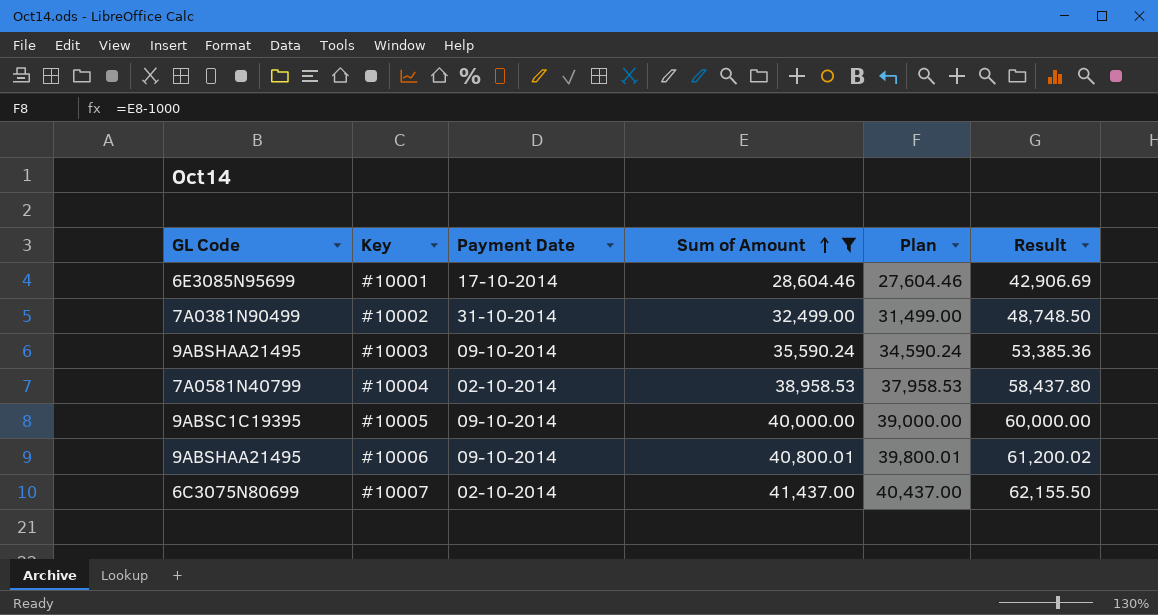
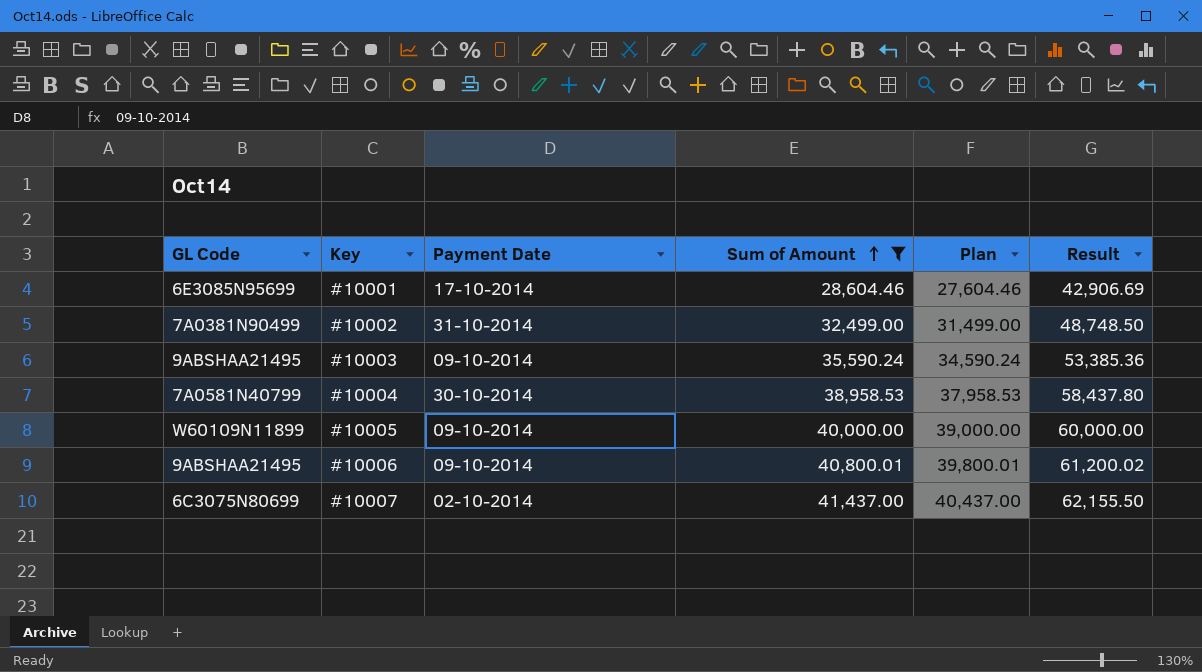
#10004 | Payment Date: 02-10-2014 -> 30-10-2014
#10005 | GL Code: 9ABSC1C19395 -> W60109N11899

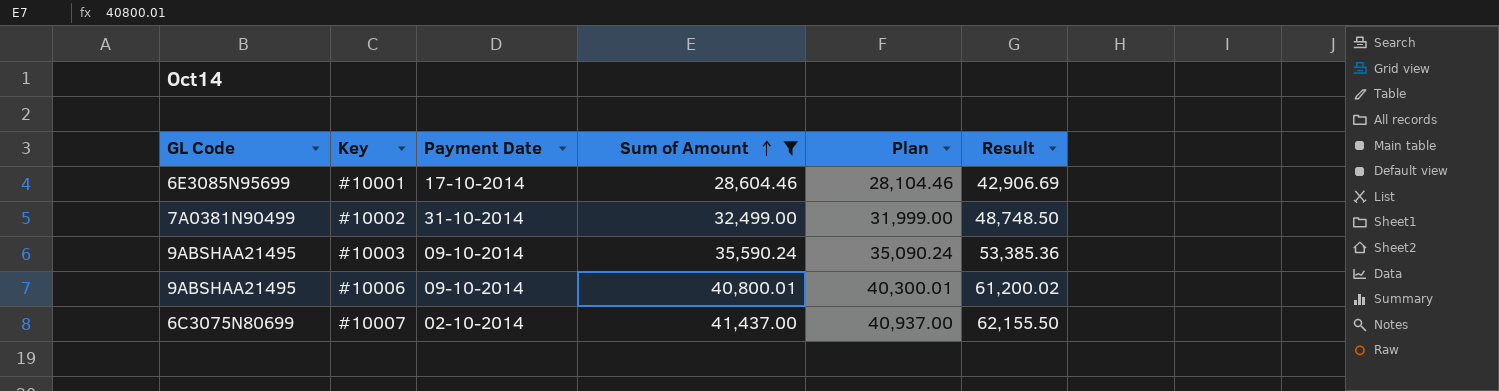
column Plan | formula: [Sum of Amount] - 1000 -> [Sum of Amount] - 500
row #10004: 7A0581N40799 | 30-10-2014 | 38,958.53 | 37,958.53 | 58,437.80 -> none
row #10005: W60109N11899 | 09-10-2014 | 40,000.00 | 39,000.00 | 60,000.00 -> none

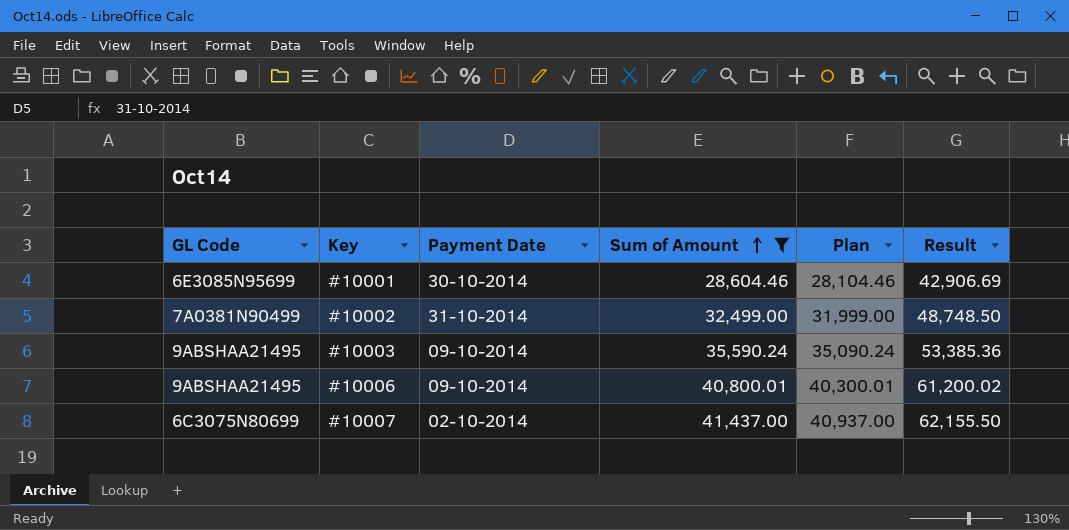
#10001 | Payment Date: 17-10-2014 -> 30-10-2014

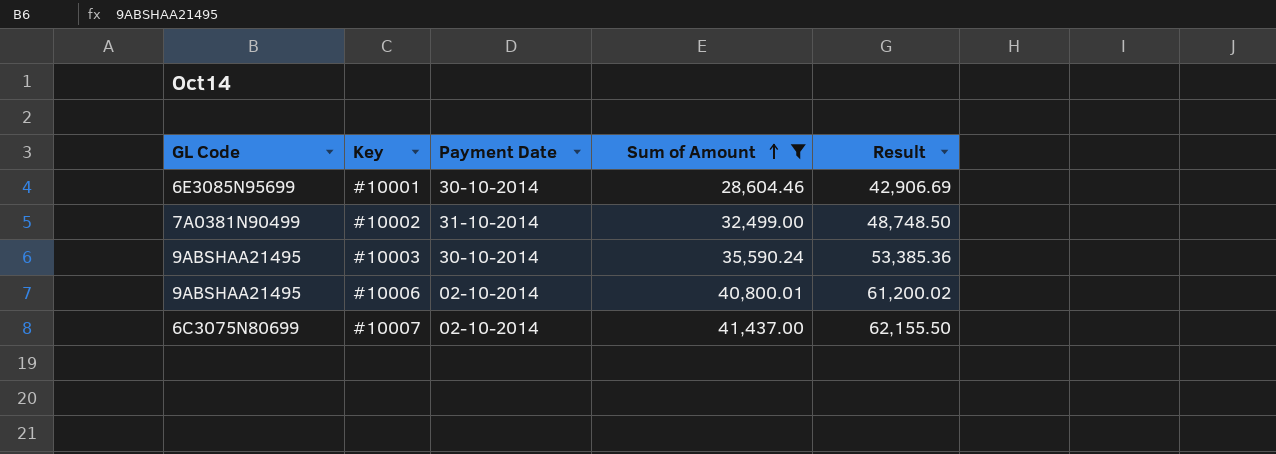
column Plan | formula: [Sum of Amount] - 500 -> none
#10003 | Payment Date: 09-10-2014 -> 30-10-2014
#10006 | Payment Date: 09-10-2014 -> 02-10-2014

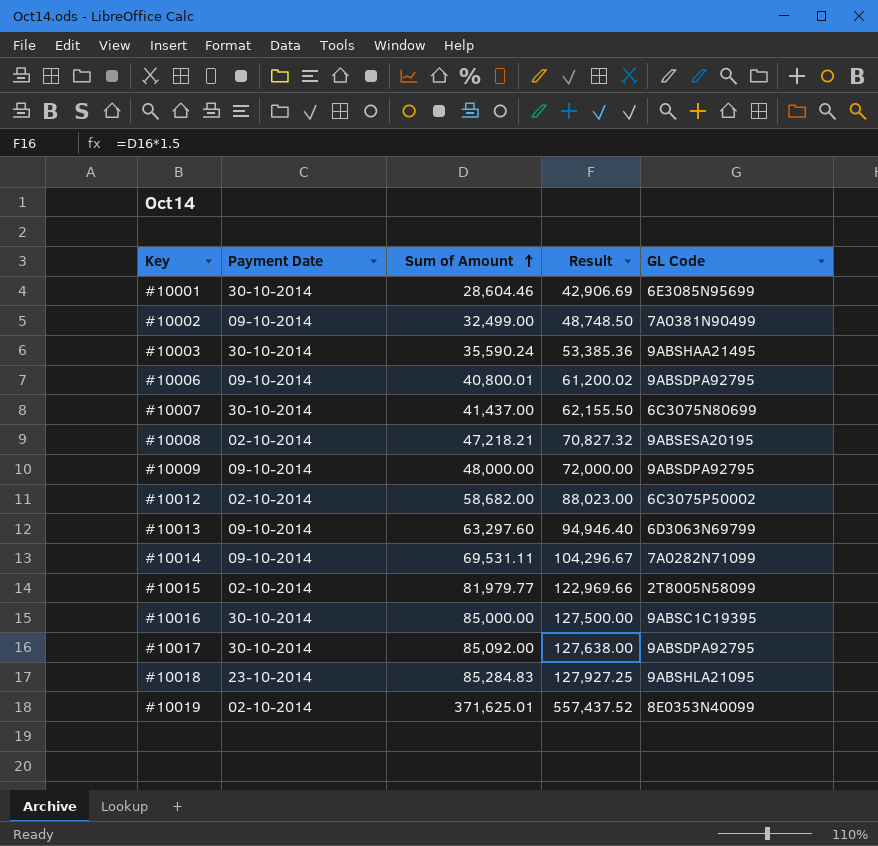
filter: Sum of Amount <= 41,437.00 -> none
column GL Code | position: 1 -> 5
#10002 | Payment Date: 31-10-2014 -> 09-10-2014
#10006 | Payment Date: 02-10-2014 -> 09-10-2014
#10006 | GL Code: 9ABSHAA21495 -> 9ABSDPA92795
#10007 | Payment Date: 02-10-2014 -> 30-10-2014

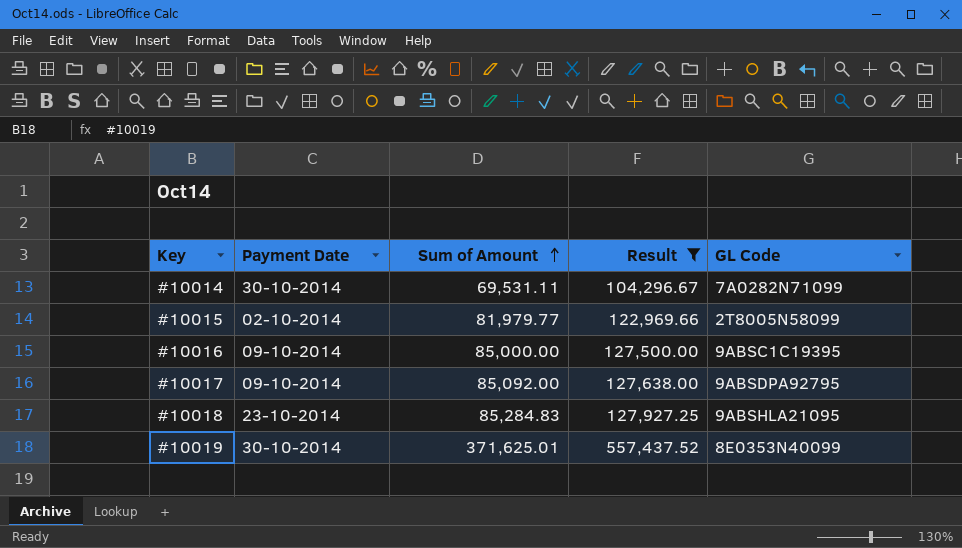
filter: none -> Result >= 104,296.67
#10014 | Payment Date: 09-10-2014 -> 30-10-2014
#10016 | Payment Date: 30-10-2014 -> 09-10-2014
#10017 | Payment Date: 30-10-2014 -> 09-10-2014
#10019 | Payment Date: 02-10-2014 -> 30-10-2014

